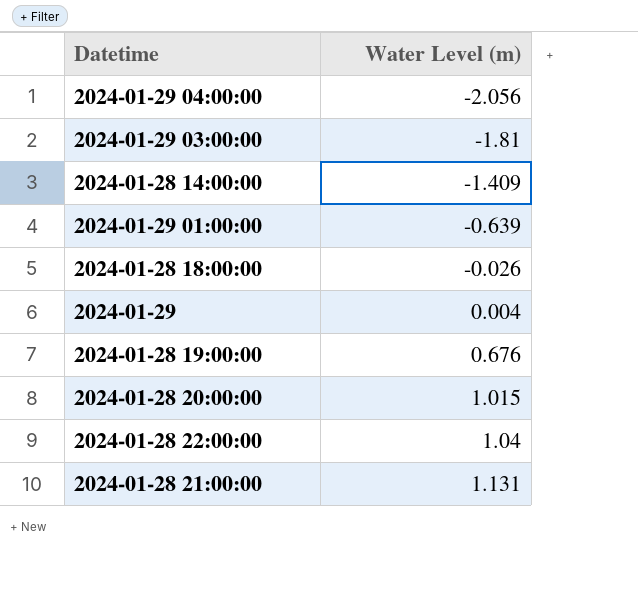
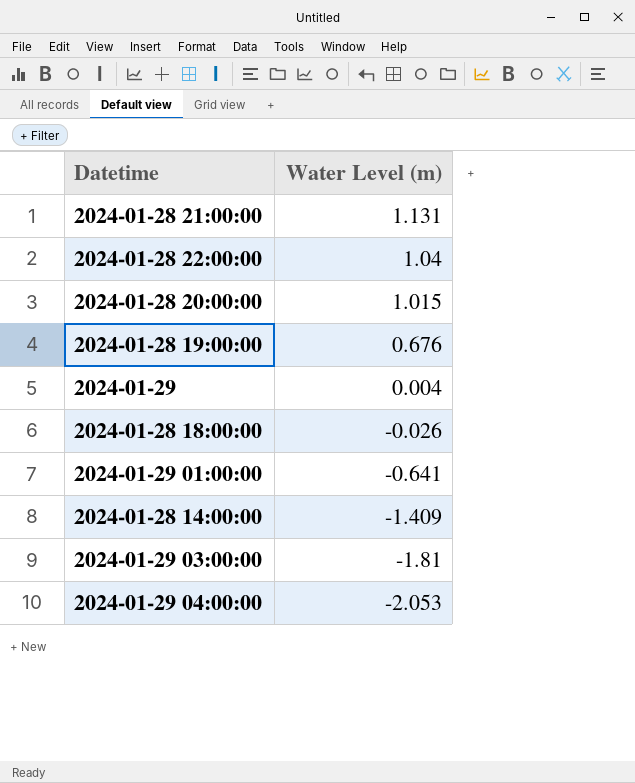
row order: Water Level (m) ascending -> Water Level (m) descending
2024-01-29 01:00:00 | Water Level (m): -0.639 -> -0.641
2024-01-29 04:00:00 | Water Level (m): -2.056 -> -2.053

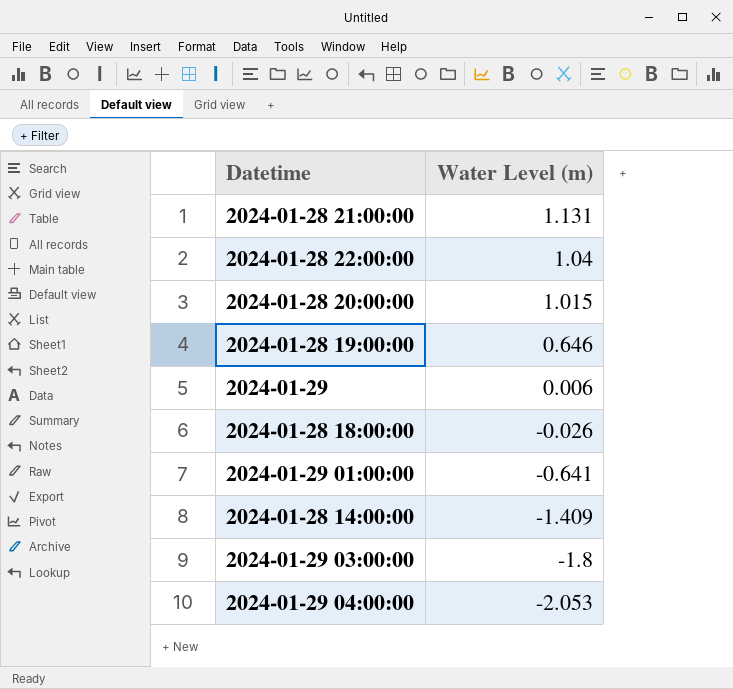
2024-01-28 19:00:00 | Water Level (m): 0.676 -> 0.646
2024-01-29 | Water Level (m): 0.004 -> 0.006
2024-01-29 03:00:00 | Water Level (m): -1.81 -> -1.8

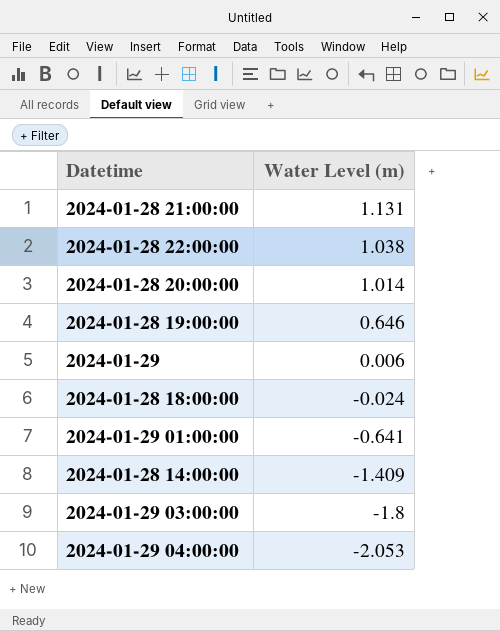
2024-01-28 22:00:00 | Water Level (m): 1.04 -> 1.038
2024-01-28 20:00:00 | Water Level (m): 1.015 -> 1.014
2024-01-28 18:00:00 | Water Level (m): -0.026 -> -0.024

